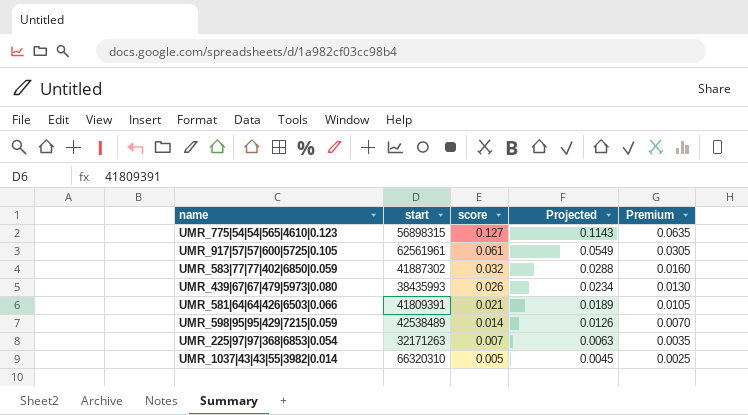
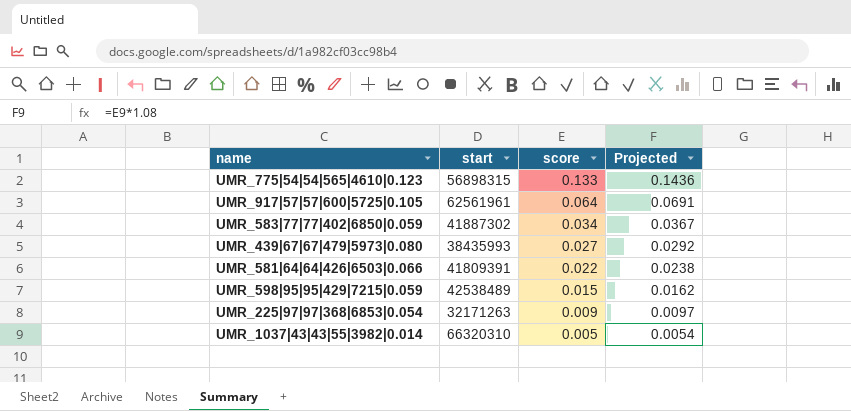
column Premium | formula: [score] * 0.5 -> none
column Projected | formula: [score] * 0.9 -> [score] * 1.08
UMR_775|54|54|565|4610|0.123 | score: 0.127 -> 0.133
UMR_917|57|57|600|5725|0.105 | score: 0.061 -> 0.064
UMR_583|77|77|402|6850|0.059 | score: 0.032 -> 0.034
UMR_439|67|67|479|5973|0.080 | score: 0.026 -> 0.027
UMR_581|64|64|426|6503|0.066 | score: 0.021 -> 0.022
UMR_598|95|95|429|7215|0.059 | score: 0.014 -> 0.015
UMR_225|97|97|368|6853|0.054 | score: 0.007 -> 0.009

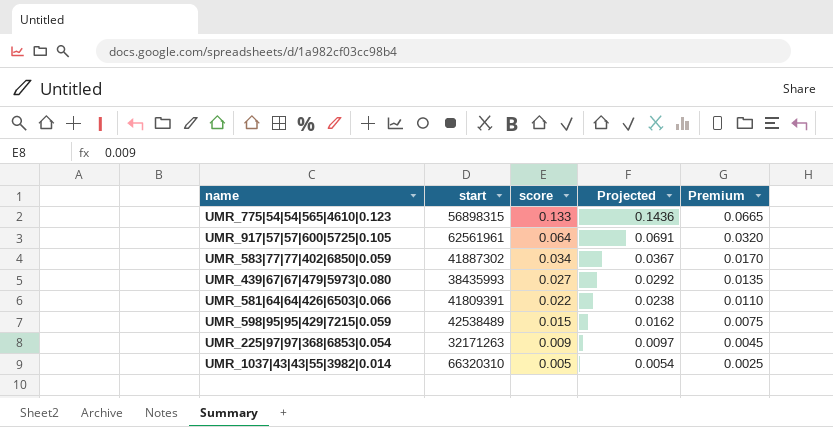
column Premium | formula: none -> [score] * 0.5

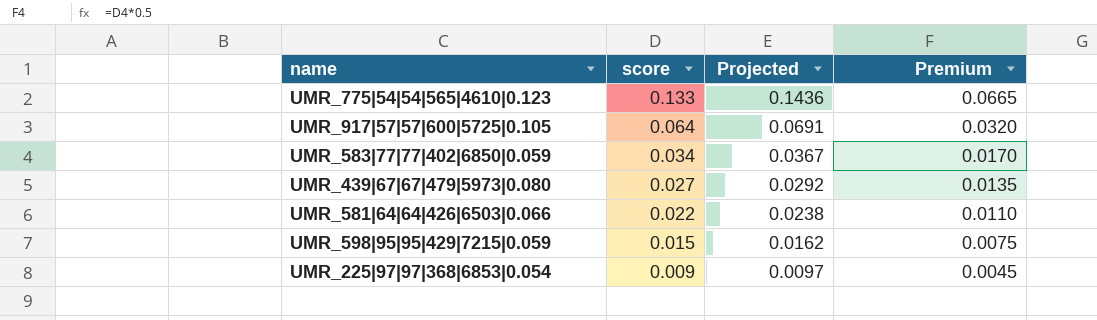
column start | position: 2 -> none
row UMR_1037|43|43|55|3982|0.014: 66320310 | 0.005 | 0.0054 | 0.0025 -> none

